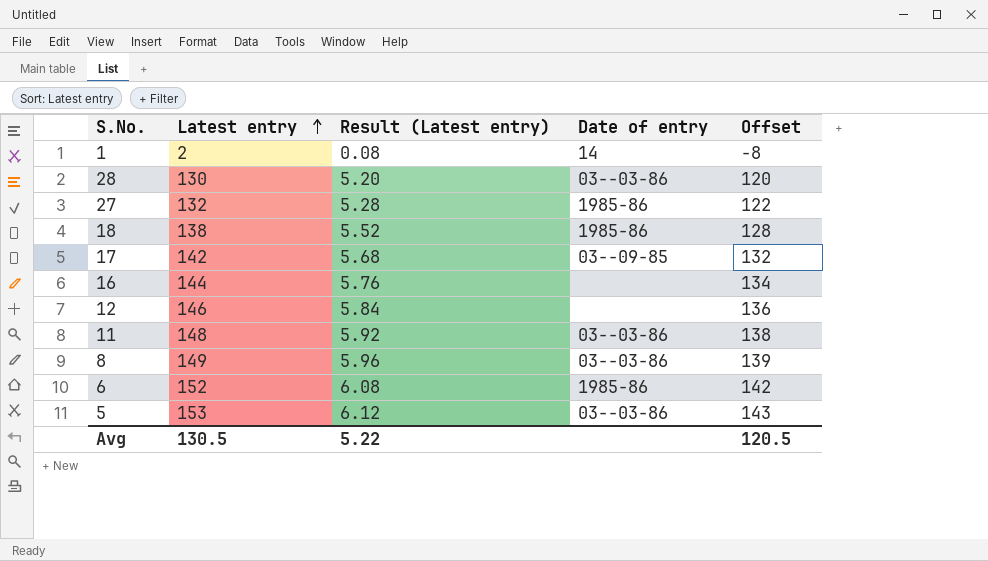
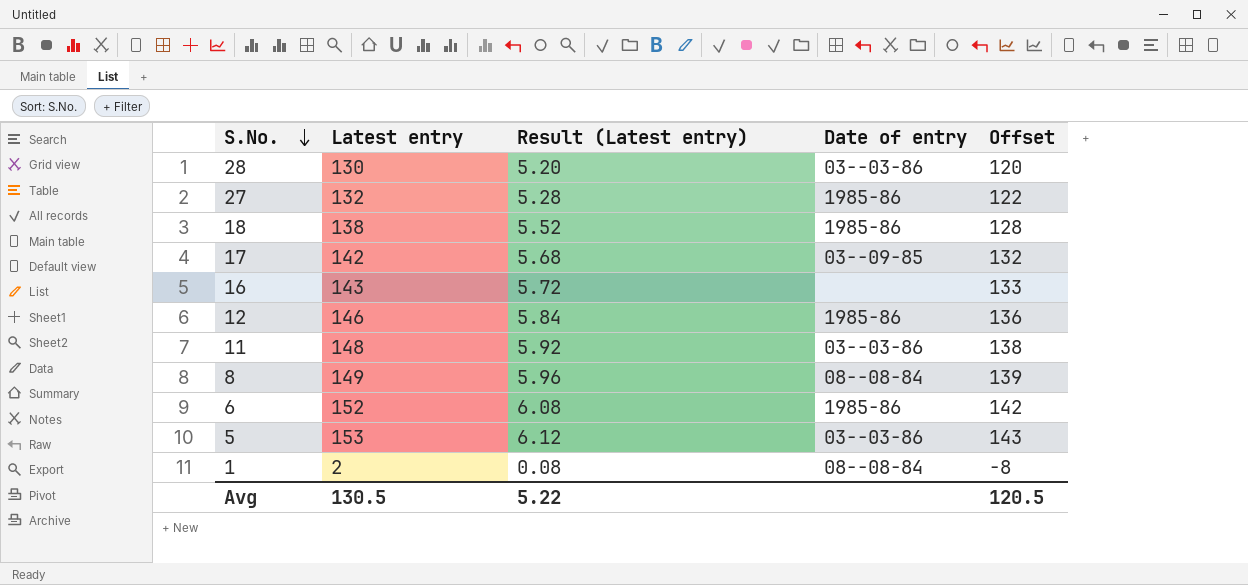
row order: Latest entry ascending -> S.No. descending
16 | Latest entry: 144 -> 143
16 | Result (Latest entry): 5.76 -> 5.72
16 | Offset: 134 -> 133
12 | Date of entry: none -> 1985-86
8 | Date of entry: 03--03-86 -> 08--08-84
1 | Date of entry: 14 -> 08--08-84

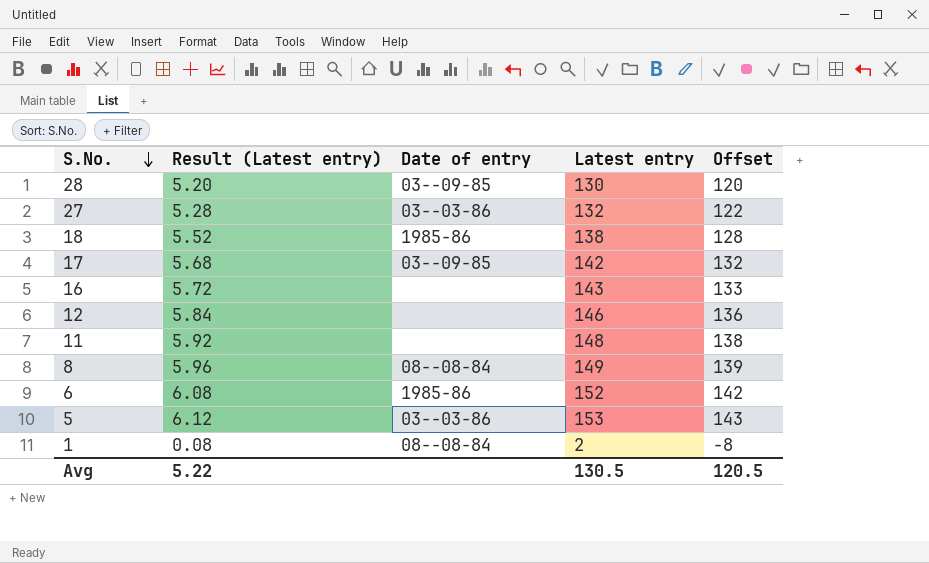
column Latest entry | position: 2 -> 4
28 | Date of entry: 03--03-86 -> 03--09-85
27 | Date of entry: 1985-86 -> 03--03-86
12 | Date of entry: 1985-86 -> none
11 | Date of entry: 03--03-86 -> none

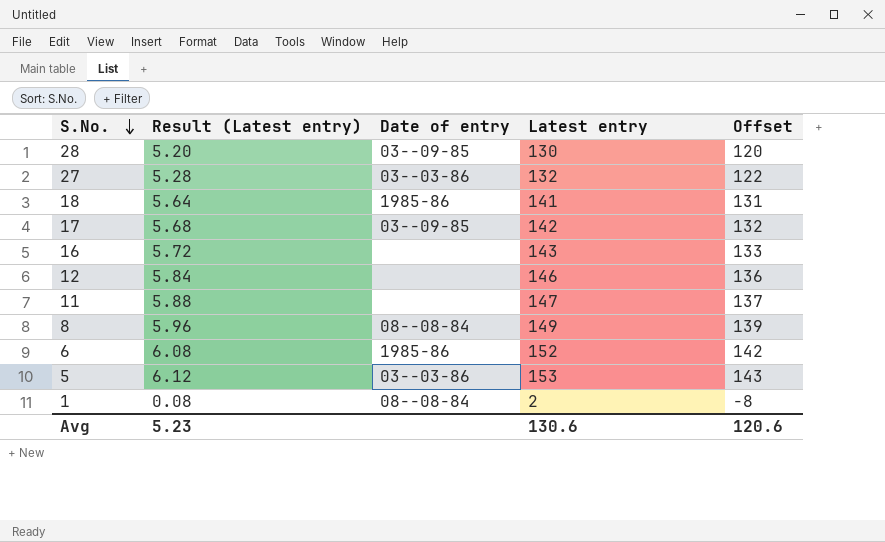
18 | Result (Latest entry): 5.52 -> 5.64
18 | Latest entry: 138 -> 141
18 | Offset: 128 -> 131
11 | Result (Latest entry): 5.92 -> 5.88
11 | Latest entry: 148 -> 147
11 | Offset: 138 -> 137
Avg | Result (Latest entry): 5.22 -> 5.23
Avg | Latest entry: 130.5 -> 130.6
Avg | Offset: 120.5 -> 120.6

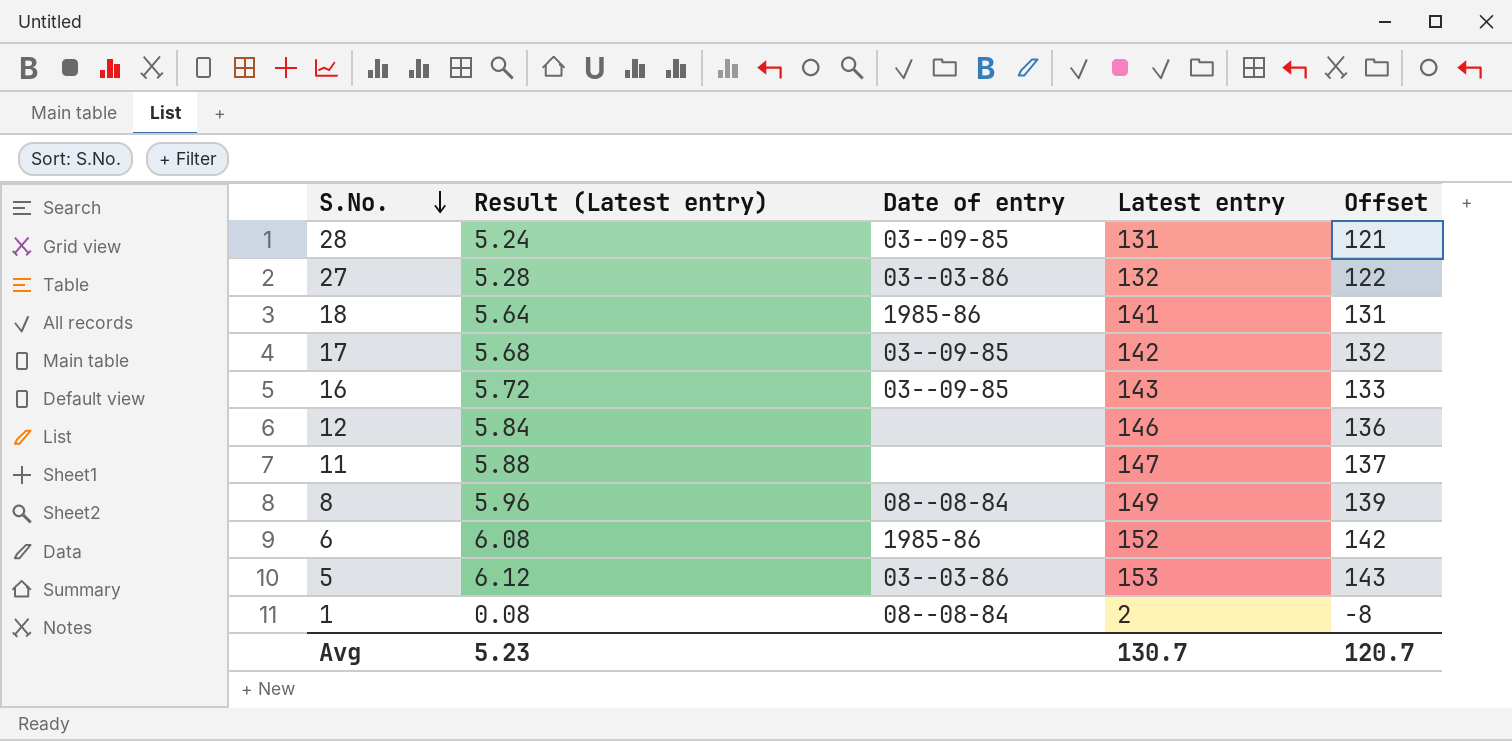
28 | Result (Latest entry): 5.20 -> 5.24
28 | Latest entry: 130 -> 131
28 | Offset: 120 -> 121
16 | Date of entry: none -> 03--09-85
Avg | Latest entry: 130.6 -> 130.7
Avg | Offset: 120.6 -> 120.7

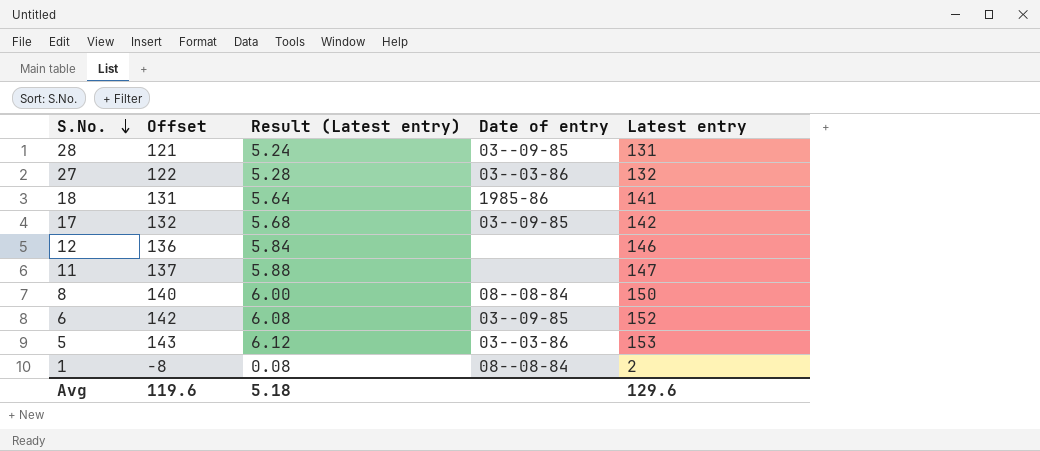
column Offset | position: 5 -> 2
row 16: 5.72 | 03--09-85 | 143 | 133 -> none
8 | Offset: 139 -> 140
8 | Result (Latest entry): 5.96 -> 6.00
8 | Latest entry: 149 -> 150
6 | Date of entry: 1985-86 -> 03--09-85
Avg | Offset: 120.7 -> 119.6
Avg | Result (Latest entry): 5.23 -> 5.18
Avg | Latest entry: 130.7 -> 129.6

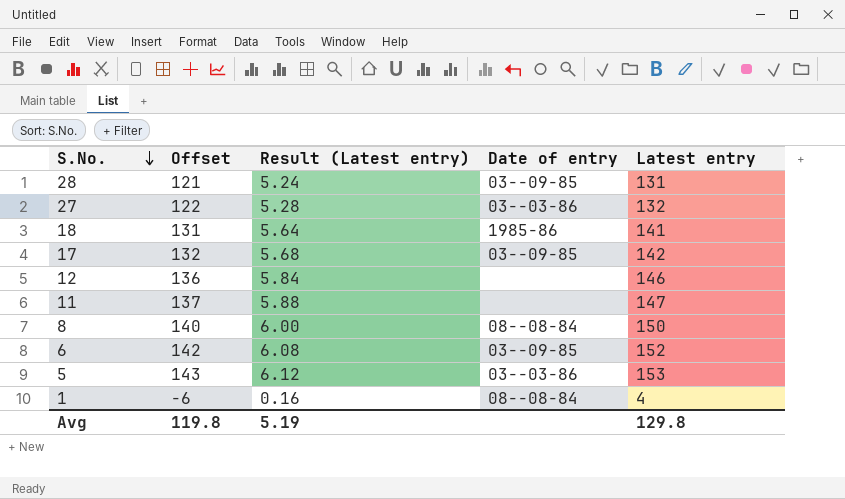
1 | Offset: -8 -> -6
1 | Result (Latest entry): 0.08 -> 0.16
1 | Latest entry: 2 -> 4
Avg | Offset: 119.6 -> 119.8
Avg | Result (Latest entry): 5.18 -> 5.19
Avg | Latest entry: 129.6 -> 129.8

